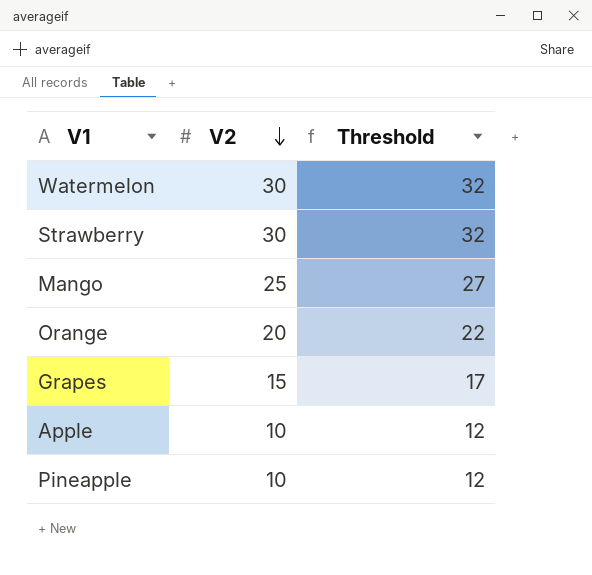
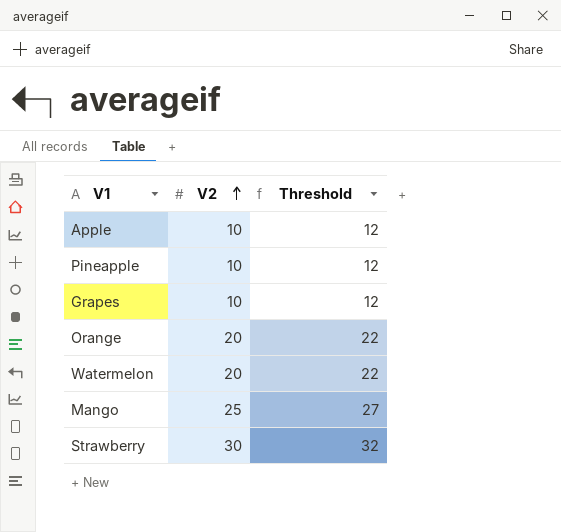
row order: V2 descending -> V2 ascending
Grapes | V2: 15 -> 10
Grapes | Threshold: 17 -> 12
Watermelon | V2: 30 -> 20
Watermelon | Threshold: 32 -> 22

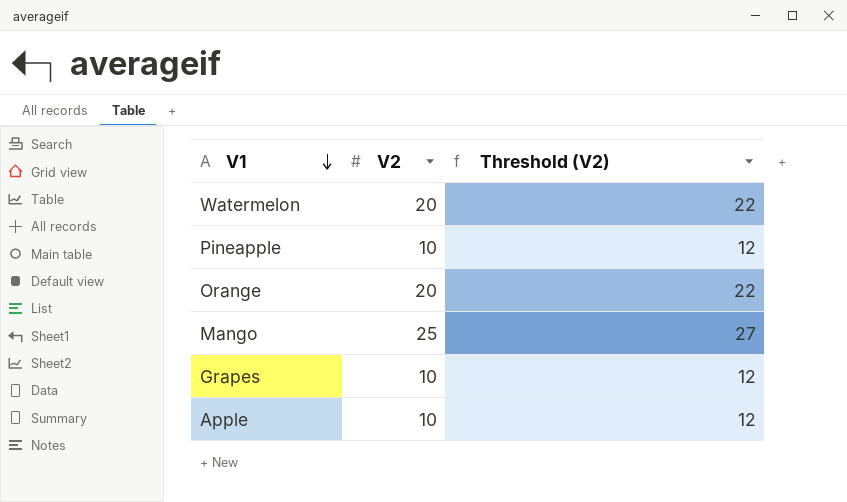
row order: V2 ascending -> V1 descending
column name: Threshold -> Threshold (V2)
row Strawberry: 30 | 32 -> none

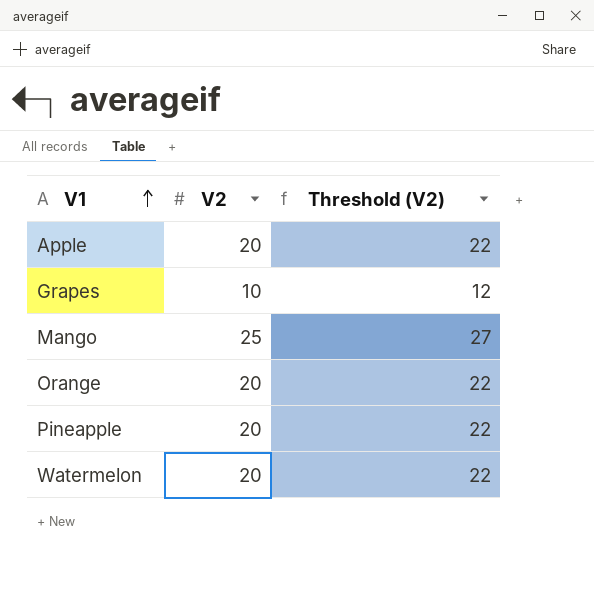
row order: V1 descending -> V1 ascending
Apple | V2: 10 -> 20
Apple | Threshold (V2): 12 -> 22
Pineapple | V2: 10 -> 20
Pineapple | Threshold (V2): 12 -> 22

